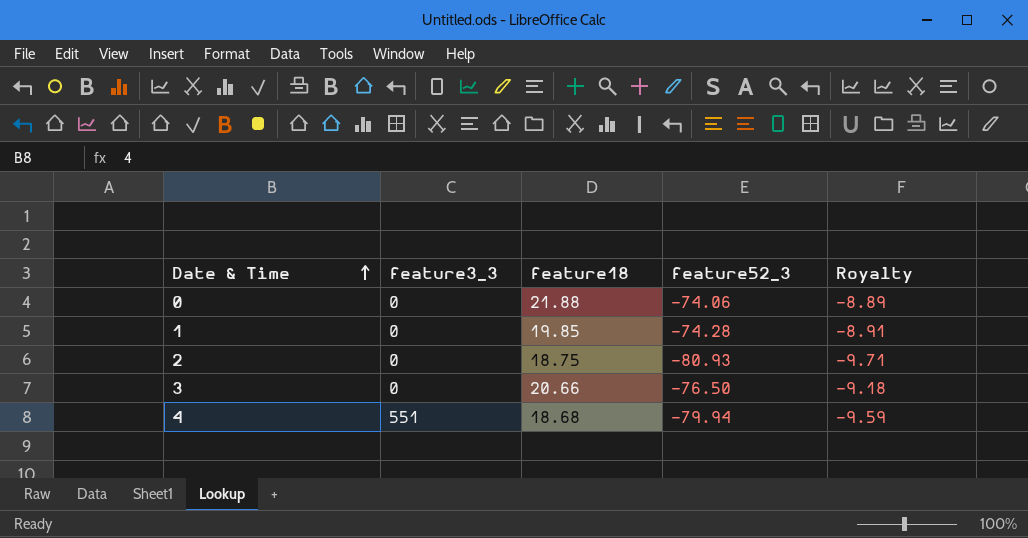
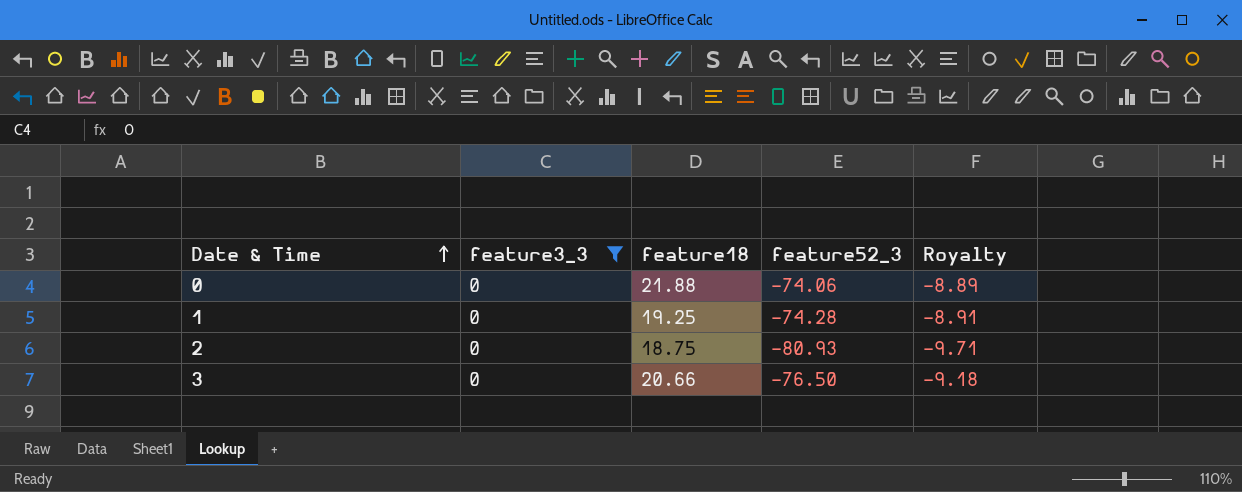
filter: none -> feature3_3 = 0
1 | feature18: 19.85 -> 19.25

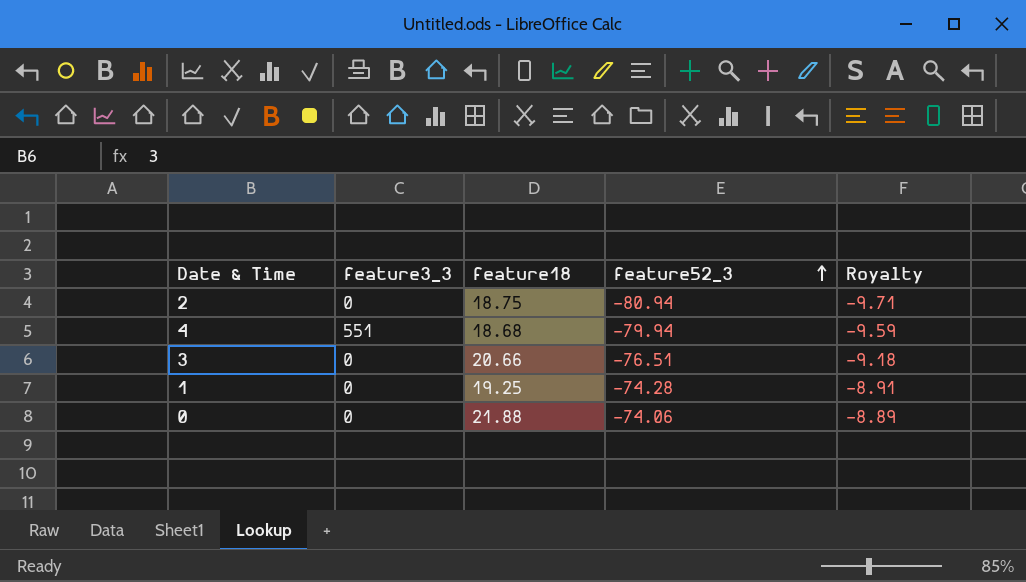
filter: feature3_3 = 0 -> none
row order: Date & Time ascending -> feature52_3 ascending
2 | feature52_3: -80.93 -> -80.94
3 | feature52_3: -76.50 -> -76.51

